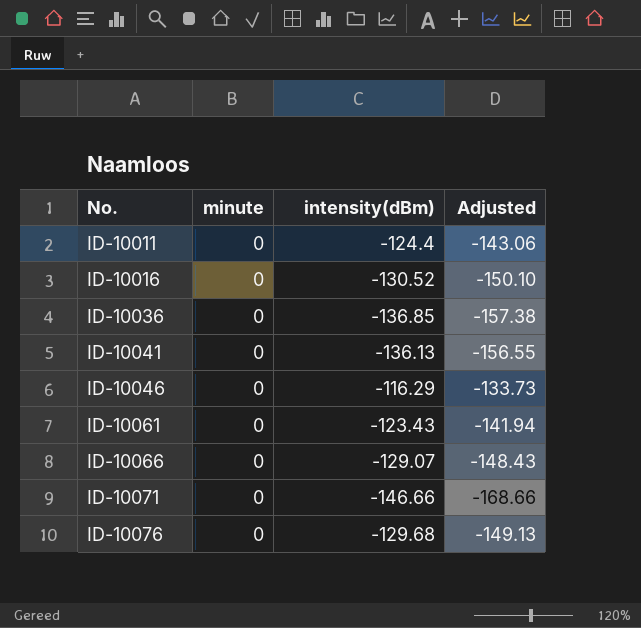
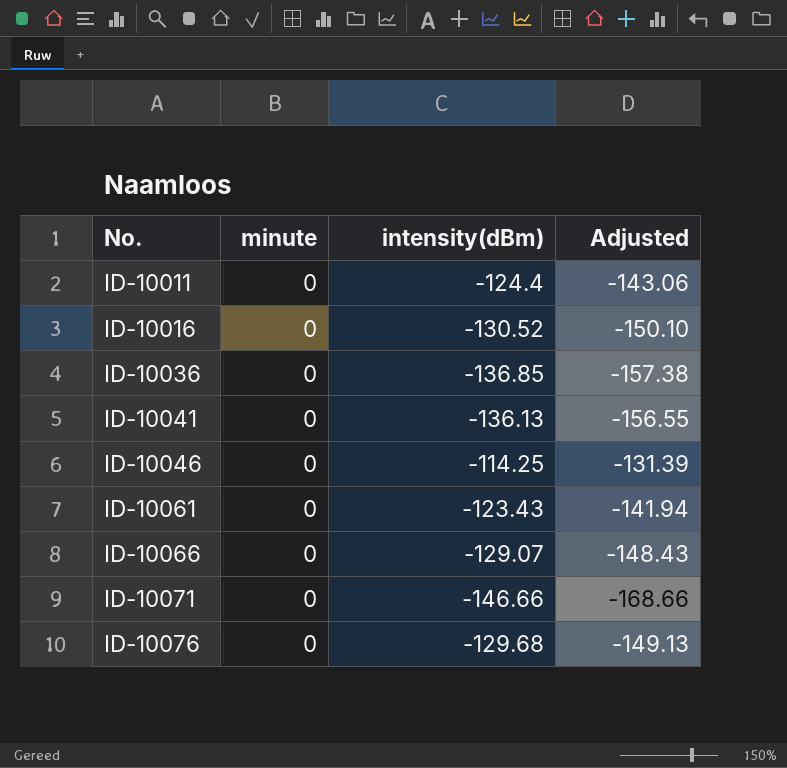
ID-10046 | intensity(dBm): -116.29 -> -114.25
ID-10046 | Adjusted: -133.73 -> -131.39

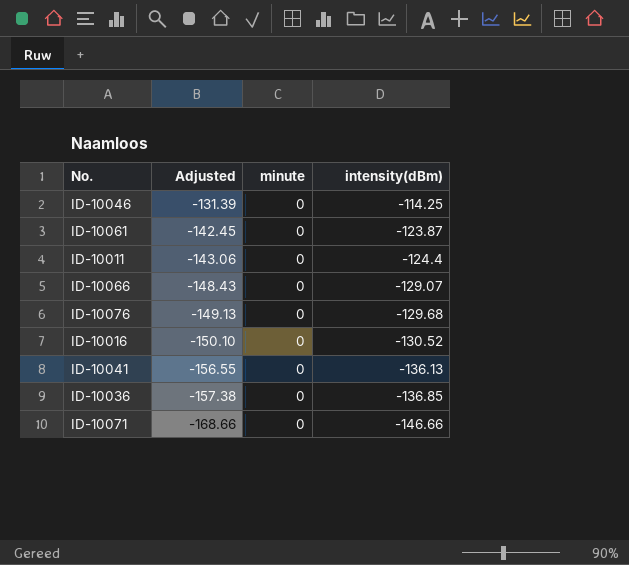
row order: No. ascending -> Adjusted descending
column Adjusted | position: 4 -> 2
ID-10061 | Adjusted: -141.94 -> -142.45
ID-10061 | intensity(dBm): -123.43 -> -123.87

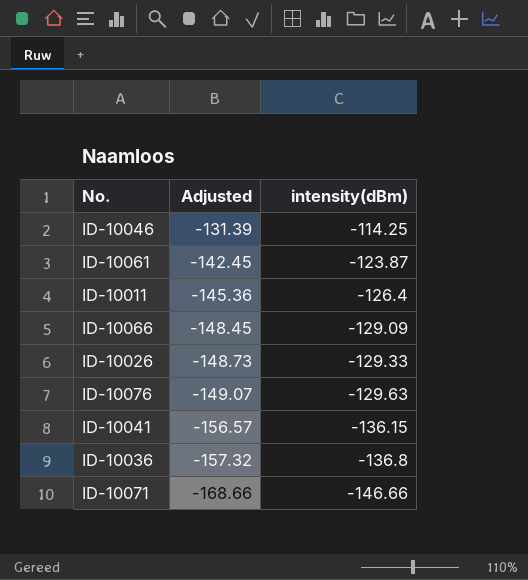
column minute | position: 3 -> none
row ID-10016: -150.10 | 0 | -130.52 -> none
ID-10011 | Adjusted: -143.06 -> -145.36
ID-10011 | intensity(dBm): -124.4 -> -126.4
ID-10066 | Adjusted: -148.43 -> -148.45
ID-10066 | intensity(dBm): -129.07 -> -129.09
row ID-10026: none -> -148.73 | -129.33
ID-10076 | Adjusted: -149.13 -> -149.07
ID-10076 | intensity(dBm): -129.68 -> -129.63
ID-10041 | Adjusted: -156.55 -> -156.57
ID-10041 | intensity(dBm): -136.13 -> -136.15
ID-10036 | Adjusted: -157.38 -> -157.32
ID-10036 | intensity(dBm): -136.85 -> -136.8

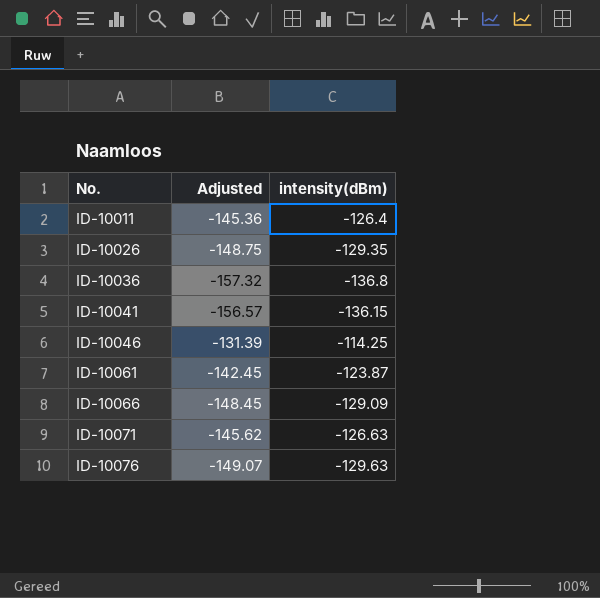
row order: Adjusted descending -> No. ascending
ID-10026 | Adjusted: -148.73 -> -148.75
ID-10026 | intensity(dBm): -129.33 -> -129.35
ID-10071 | Adjusted: -168.66 -> -145.62
ID-10071 | intensity(dBm): -146.66 -> -126.63

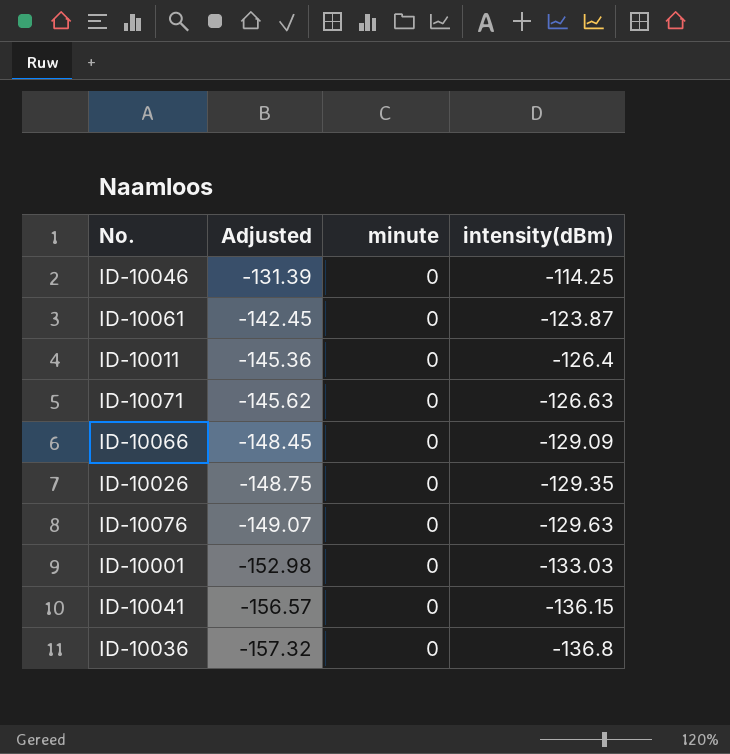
row order: No. ascending -> Adjusted descending
column minute | position: none -> 3
row ID-10001: none -> -152.98 | 0 | -133.03

